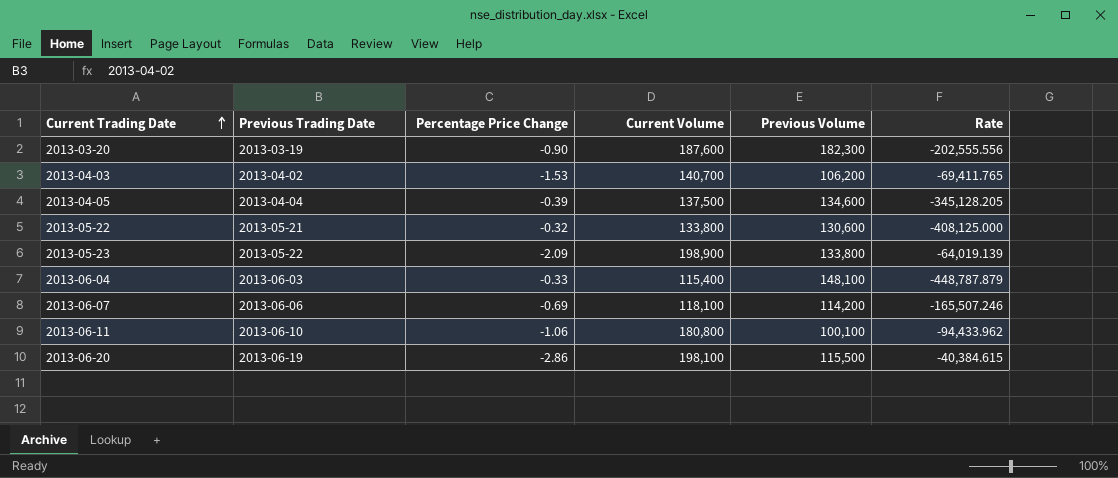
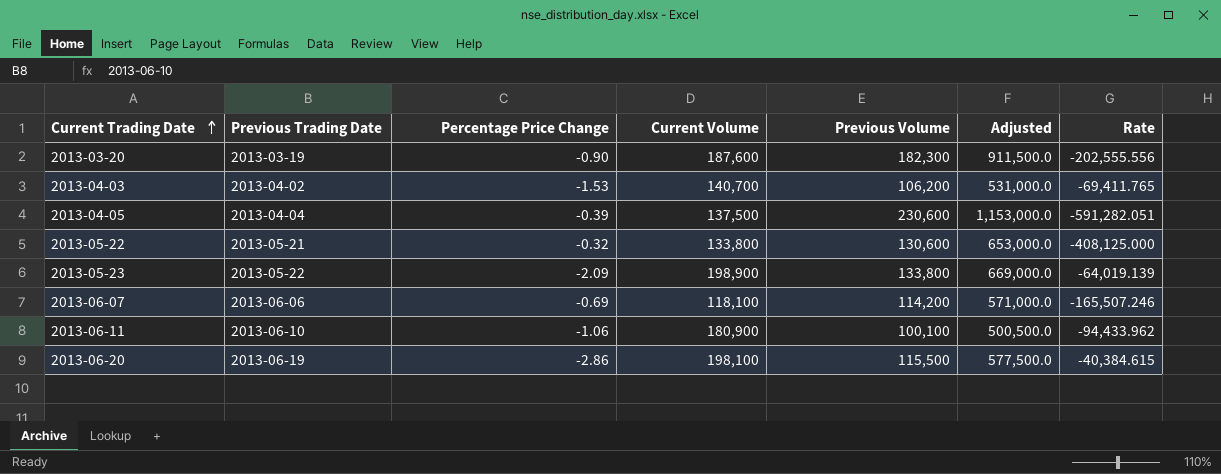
column Adjusted | formula: none -> [Previous Volume] * 5
row 2013-06-04: 2013-06-03 | -0.33 | 115,400 | 148,100 | -448,787.879 -> none
2013-04-05 | Previous Volume: 134,600 -> 230,600
2013-04-05 | Rate: -345,128.205 -> -591,282.051
2013-06-11 | Current Volume: 180,800 -> 180,900

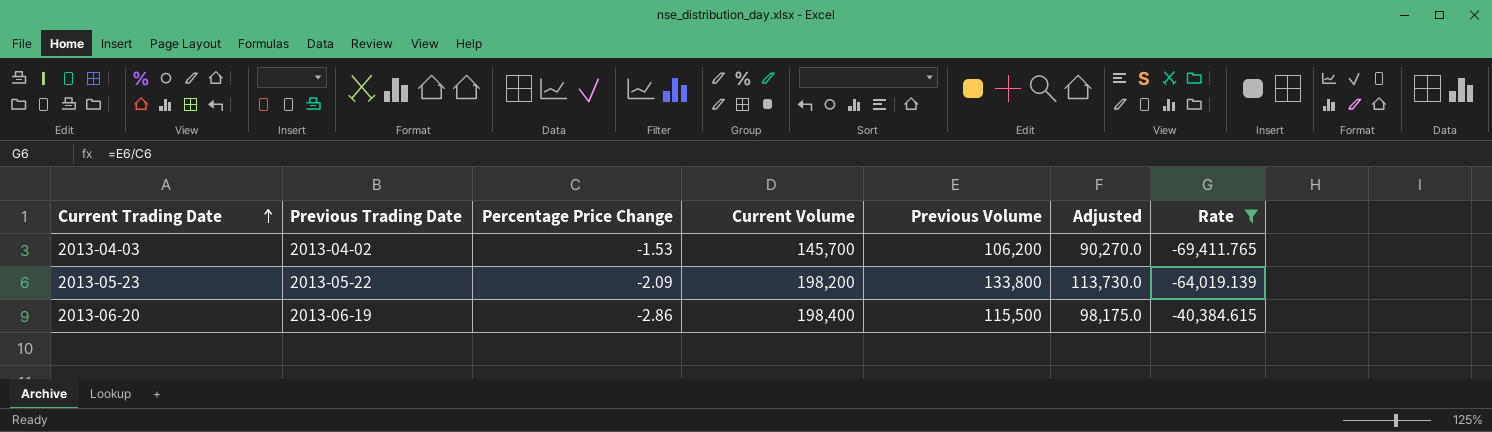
filter: none -> Rate >= -69,411.765
column Adjusted | formula: [Previous Volume] * 5 -> [Previous Volume] * 0.85
2013-04-03 | Current Volume: 140,700 -> 145,700
2013-05-23 | Current Volume: 198,900 -> 198,200
2013-06-20 | Current Volume: 198,100 -> 198,400

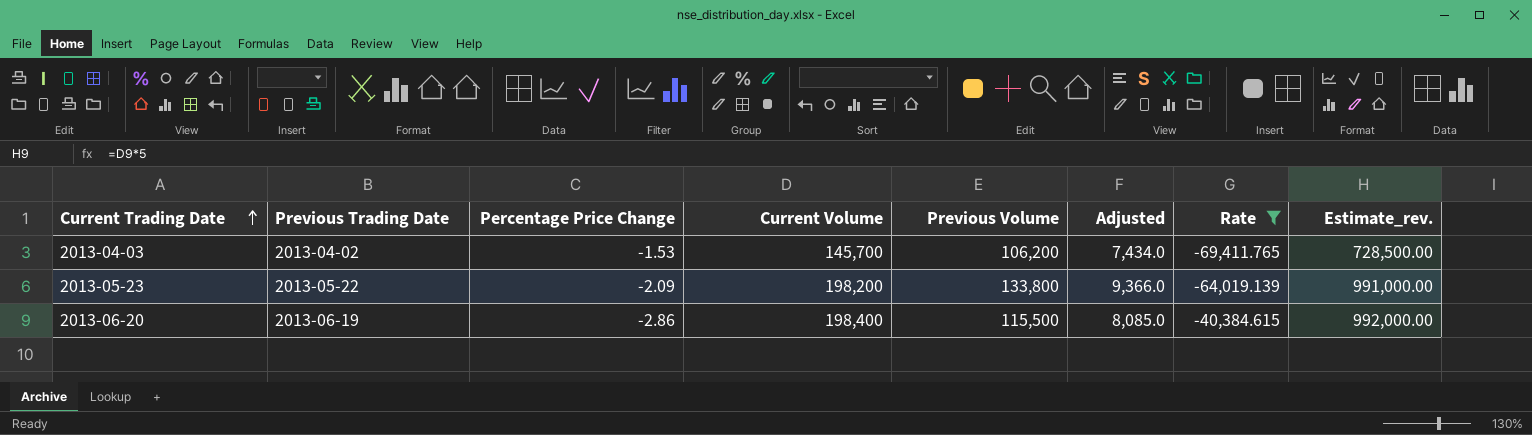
column Adjusted | formula: [Previous Volume] * 0.85 -> [Previous Volume] * 0.07
column Estimate_rev. | formula: none -> [Current Volume] * 5

